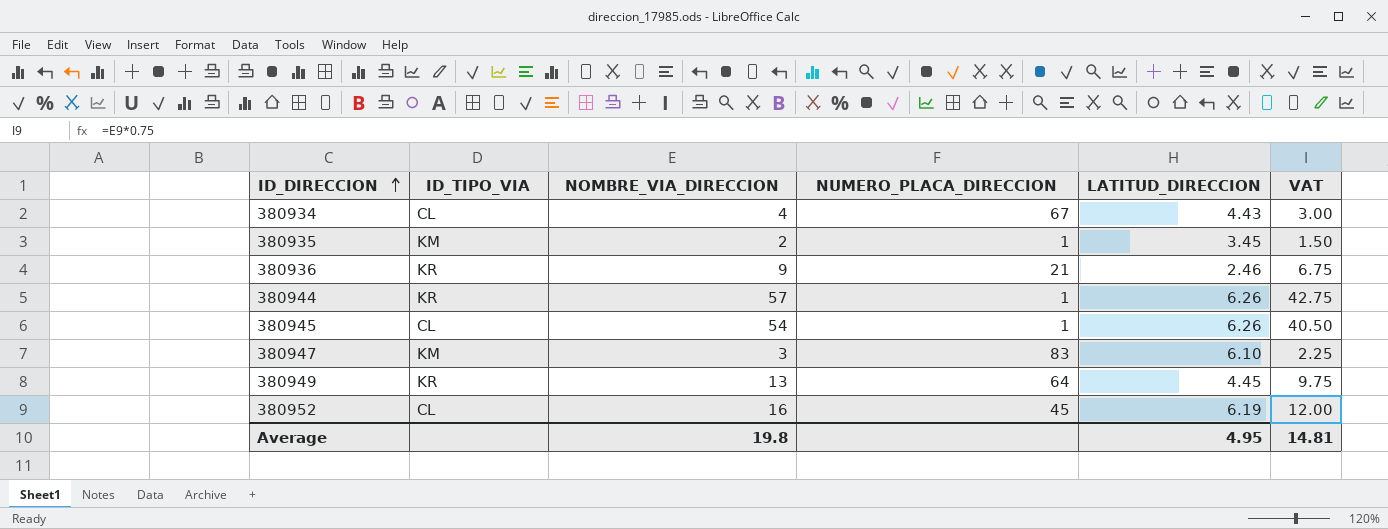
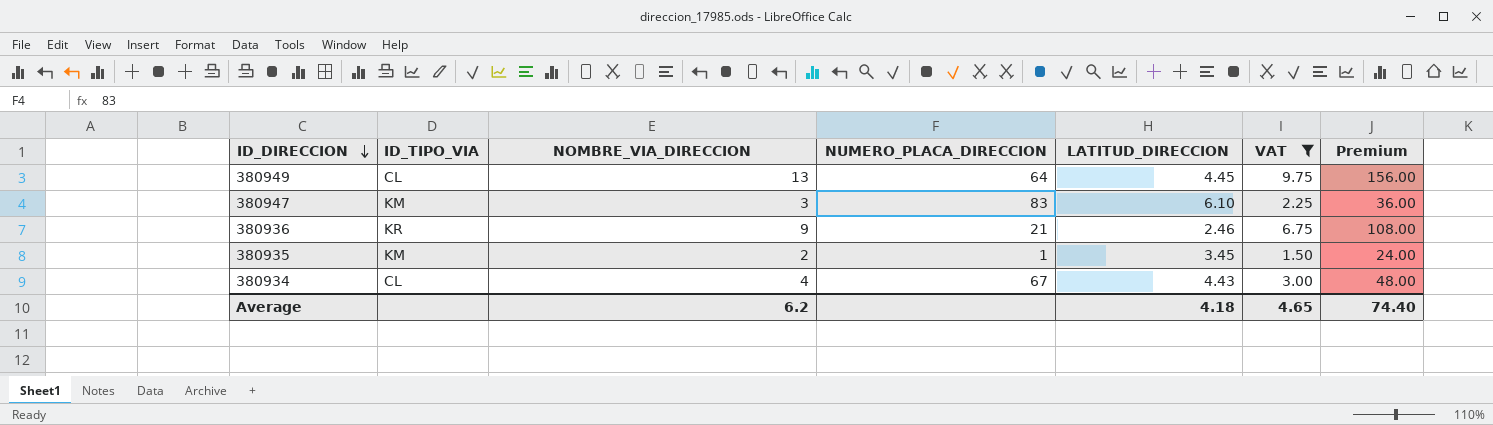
filter: none -> VAT <= 9.75
row order: ID_DIRECCION ascending -> ID_DIRECCION descending
column Premium | formula: none -> [NOMBRE_VIA_DIRECCION] * 12
380949 | ID_TIPO_VIA: KR -> CL
Average | NOMBRE_VIA_DIRECCION: 19.8 -> 6.2
Average | LATITUD_DIRECCION: 4.95 -> 4.18
Average | VAT: 14.81 -> 4.65

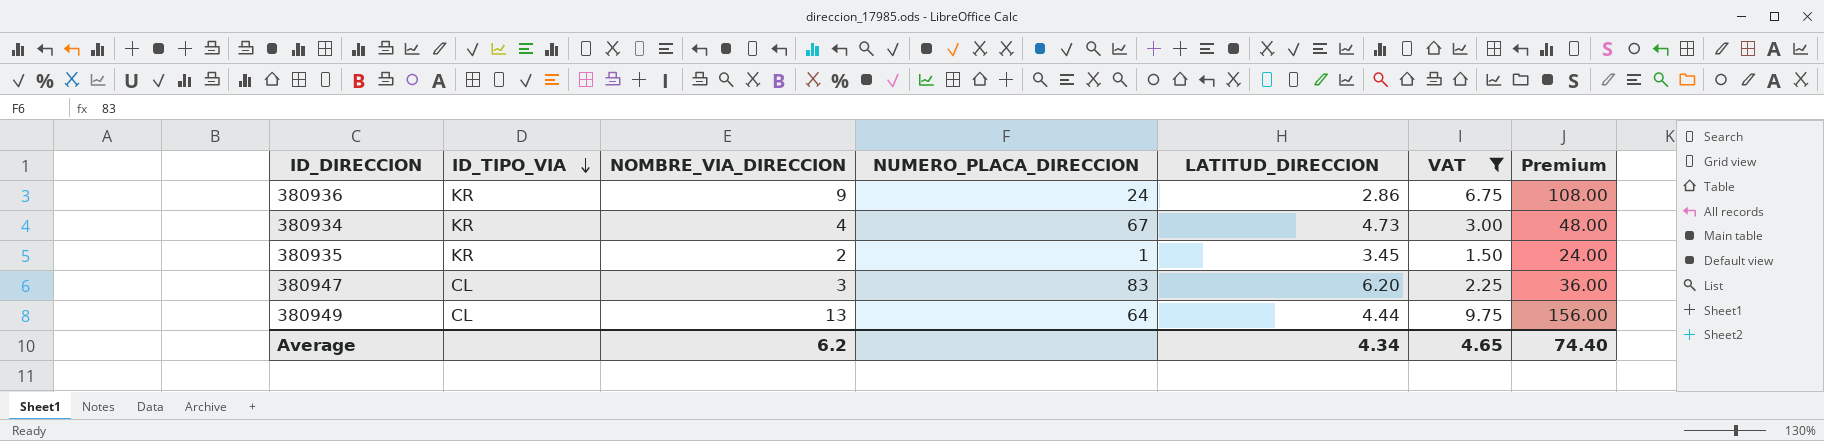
row order: ID_DIRECCION descending -> ID_TIPO_VIA descending
380936 | NUMERO_PLACA_DIRECCION: 21 -> 24
380936 | LATITUD_DIRECCION: 2.46 -> 2.86
380934 | ID_TIPO_VIA: CL -> KR
380934 | LATITUD_DIRECCION: 4.43 -> 4.73
380935 | ID_TIPO_VIA: KM -> KR
380947 | ID_TIPO_VIA: KM -> CL
380947 | LATITUD_DIRECCION: 6.10 -> 6.20
380949 | LATITUD_DIRECCION: 4.45 -> 4.44
Average | LATITUD_DIRECCION: 4.18 -> 4.34

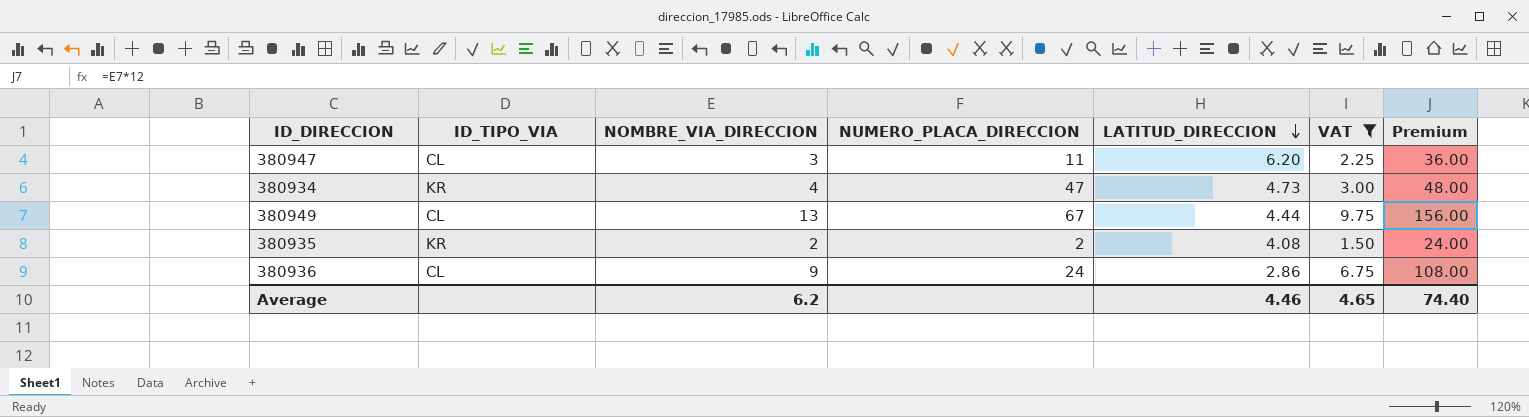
row order: ID_TIPO_VIA descending -> LATITUD_DIRECCION descending
380947 | NUMERO_PLACA_DIRECCION: 83 -> 11
380934 | NUMERO_PLACA_DIRECCION: 67 -> 47
380949 | NUMERO_PLACA_DIRECCION: 64 -> 67
380935 | NUMERO_PLACA_DIRECCION: 1 -> 2
380935 | LATITUD_DIRECCION: 3.45 -> 4.08
380936 | ID_TIPO_VIA: KR -> CL
Average | LATITUD_DIRECCION: 4.34 -> 4.46

